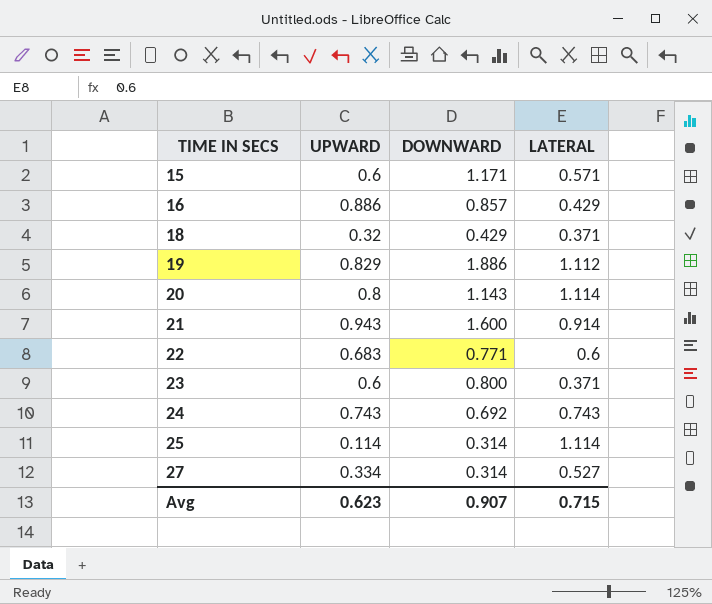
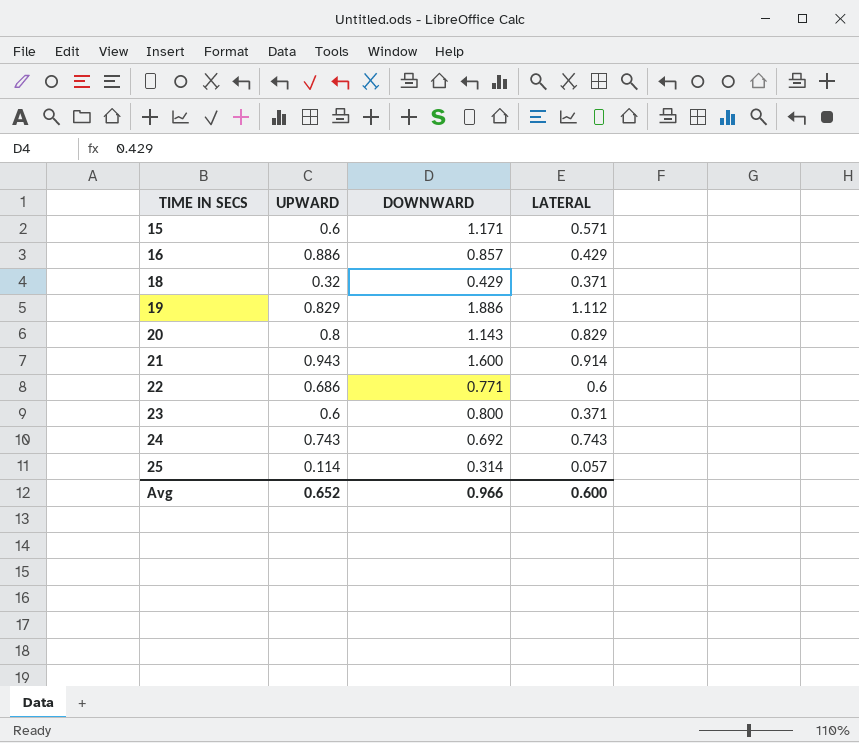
row 27: 0.334 | 0.314 | 0.527 -> none
20 | LATERAL: 1.114 -> 0.829
22 | UPWARD: 0.683 -> 0.686
25 | LATERAL: 1.114 -> 0.057
Avg | UPWARD: 0.623 -> 0.652
Avg | DOWNWARD: 0.907 -> 0.966
Avg | LATERAL: 0.715 -> 0.600

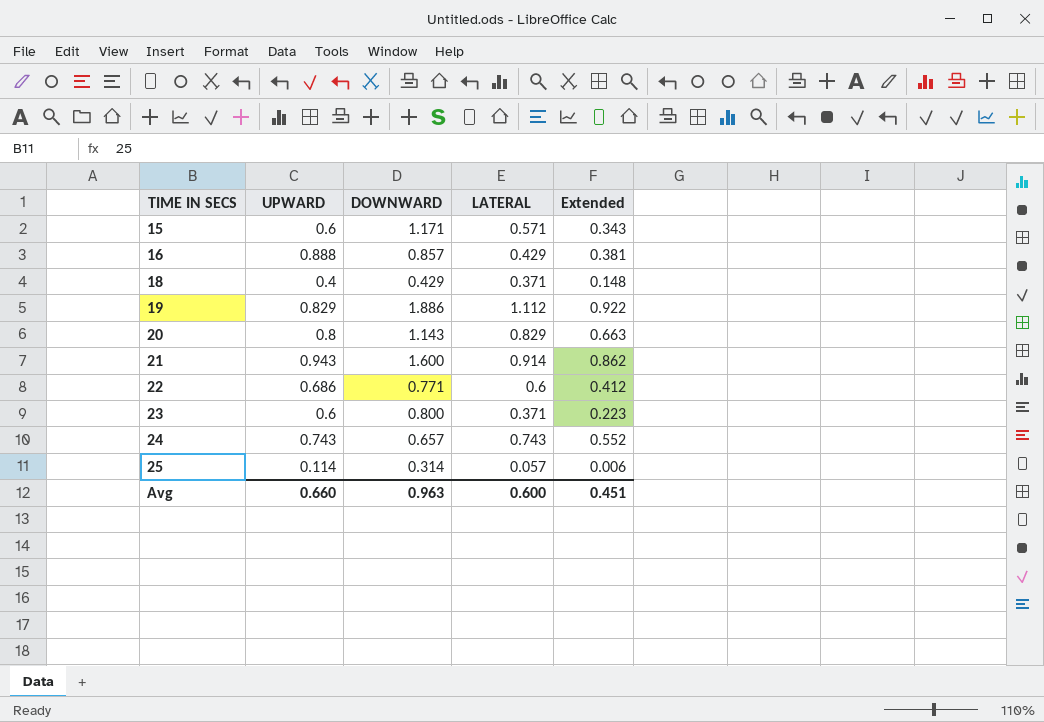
column Extended | formula: none -> [UPWARD] * [LATERAL]
16 | UPWARD: 0.886 -> 0.888
18 | UPWARD: 0.32 -> 0.4
24 | DOWNWARD: 0.692 -> 0.657
Avg | UPWARD: 0.652 -> 0.660
Avg | DOWNWARD: 0.966 -> 0.963

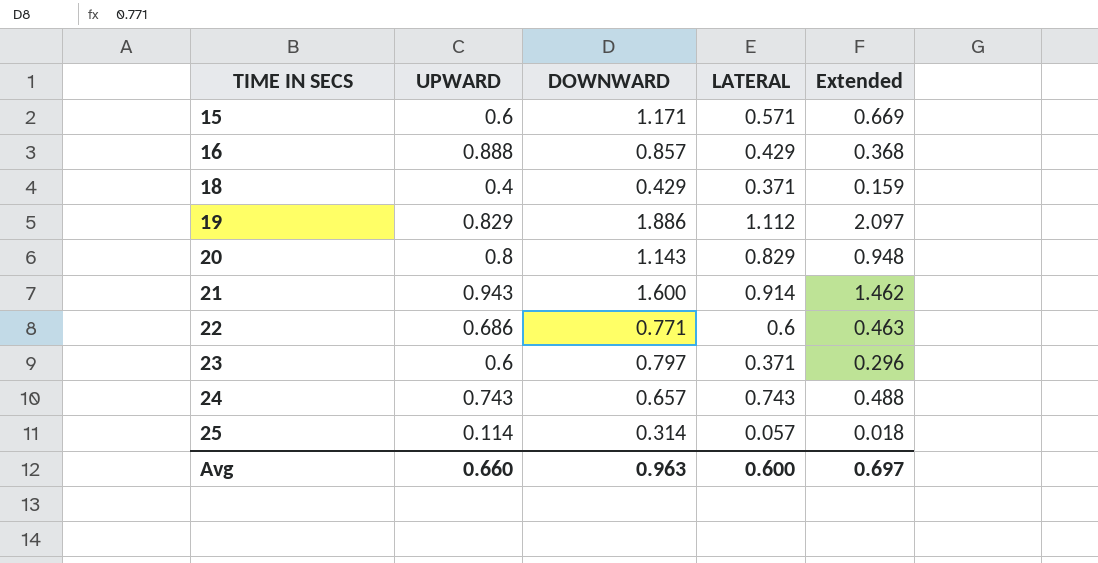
column Extended | formula: [UPWARD] * [LATERAL] -> [DOWNWARD] * [LATERAL]
23 | DOWNWARD: 0.800 -> 0.797
Avg | Extended: 0.451 -> 0.697

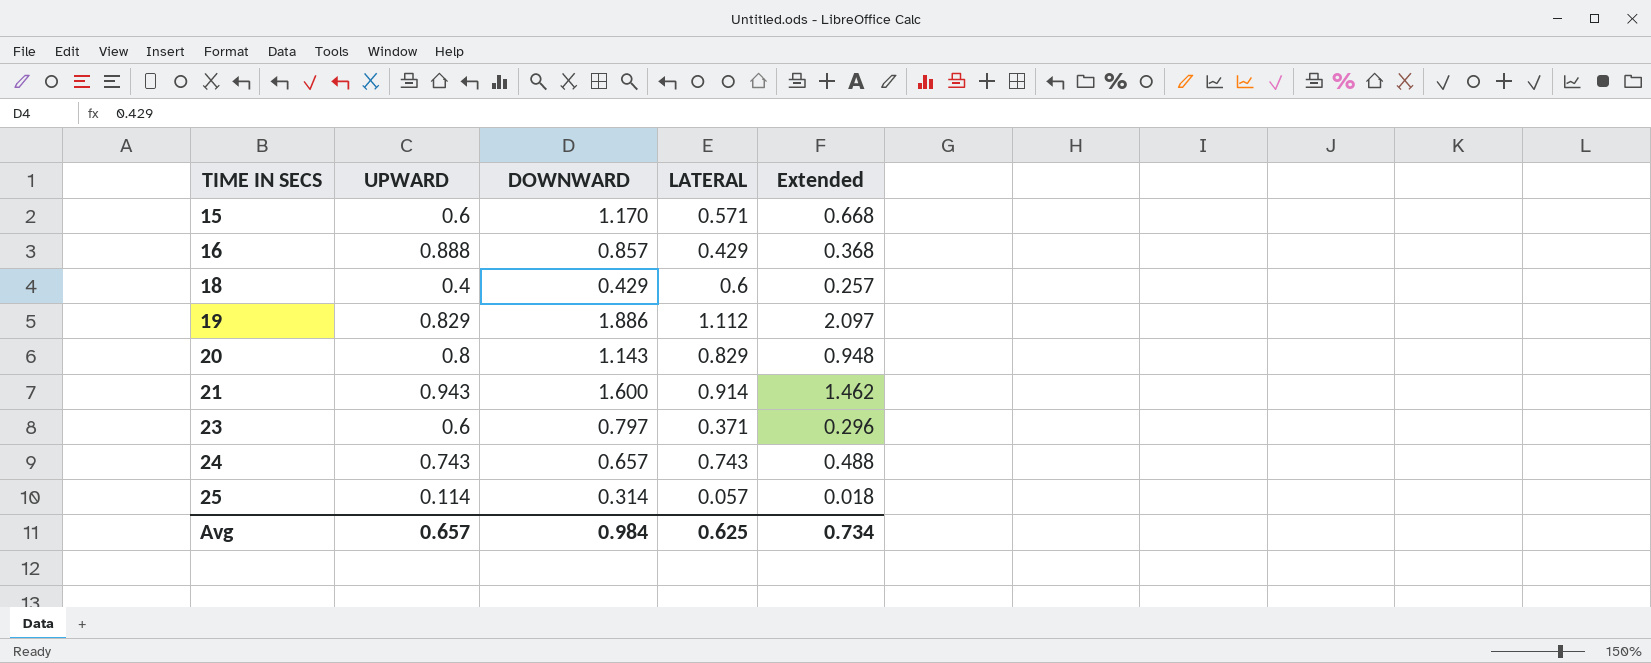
row 22: 0.686 | 0.771 | 0.6 | 0.463 -> none
15 | DOWNWARD: 1.171 -> 1.170
15 | Extended: 0.669 -> 0.668
18 | LATERAL: 0.371 -> 0.6
18 | Extended: 0.159 -> 0.257
Avg | UPWARD: 0.660 -> 0.657
Avg | DOWNWARD: 0.963 -> 0.984
Avg | LATERAL: 0.600 -> 0.625
Avg | Extended: 0.697 -> 0.734

